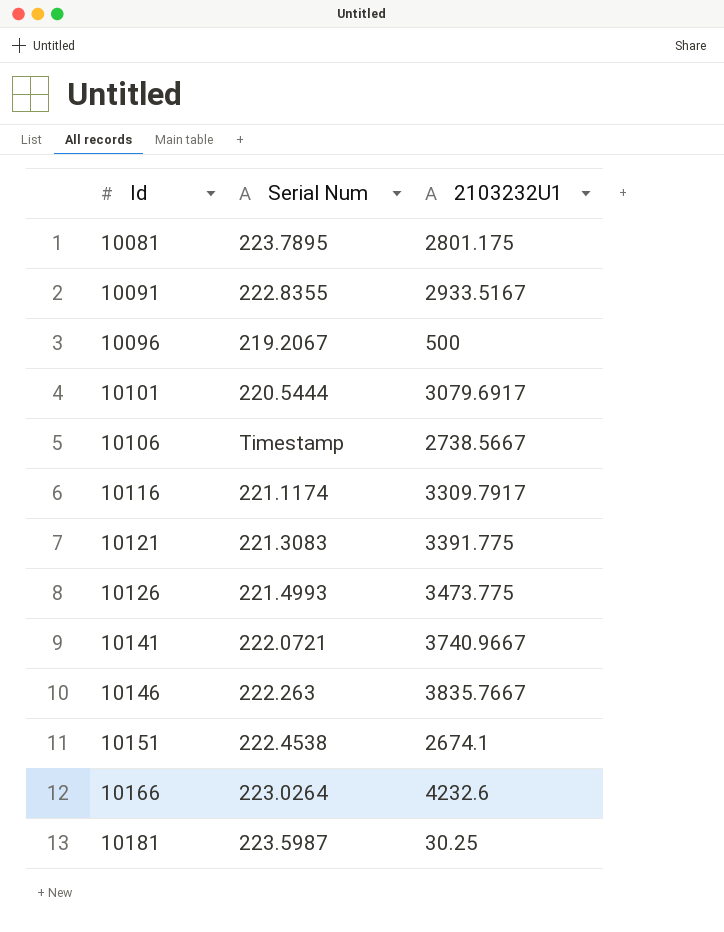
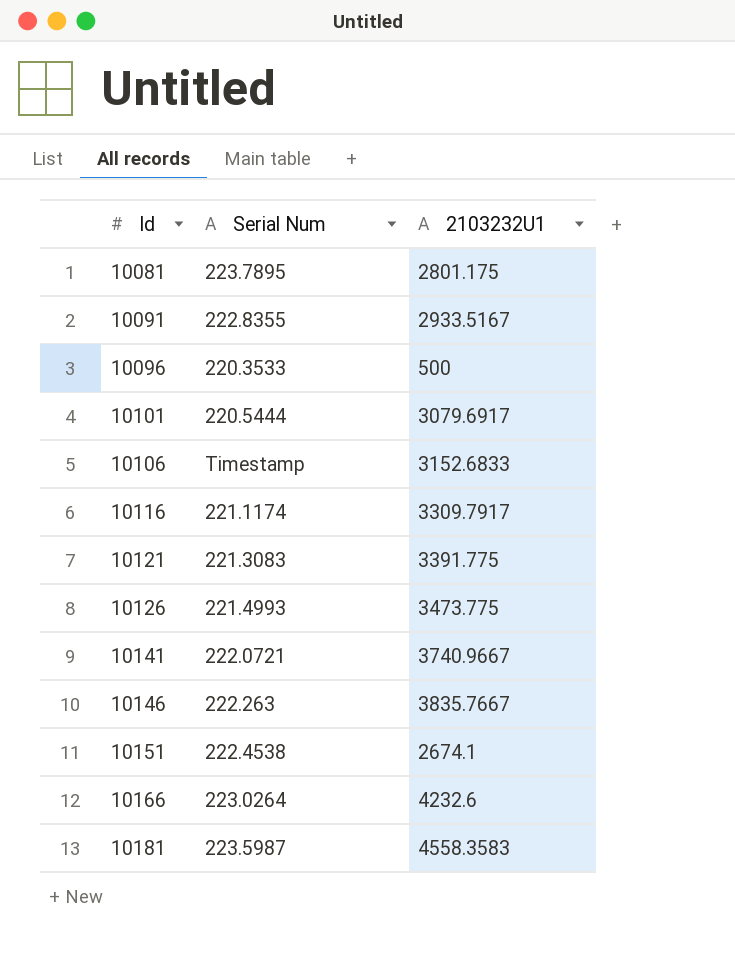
10096 | Serial Num: 219.2067 -> 220.3533
10106 | 2103232U1: 2738.5667 -> 3152.6833
10181 | 2103232U1: 30.25 -> 4558.3583

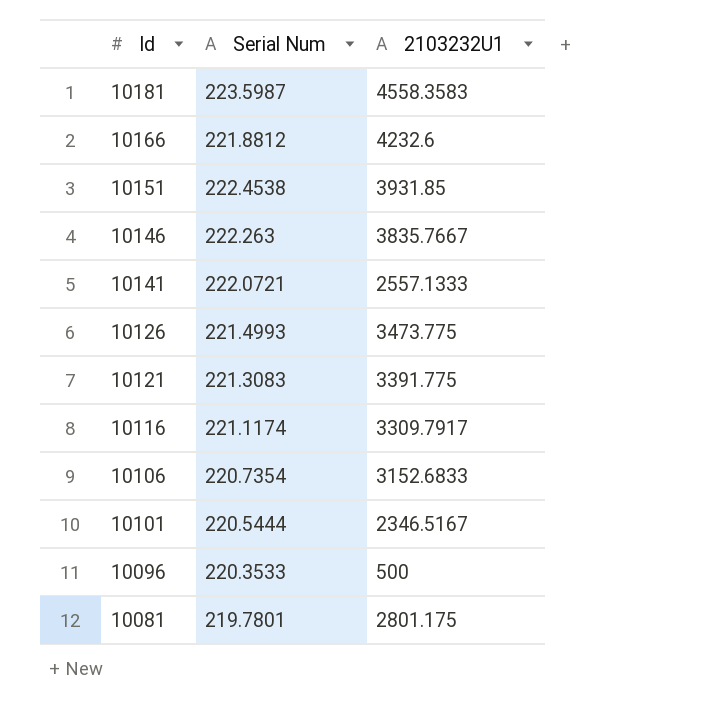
row order: Id ascending -> Id descending
row 10091: 222.8355 | 2933.5167 -> none
10166 | Serial Num: 223.0264 -> 221.8812
10151 | 2103232U1: 2674.1 -> 3931.85
10141 | 2103232U1: 3740.9667 -> 2557.1333
10106 | Serial Num: Timestamp -> 220.7354
10101 | 2103232U1: 3079.6917 -> 2346.5167
10081 | Serial Num: 223.7895 -> 219.7801

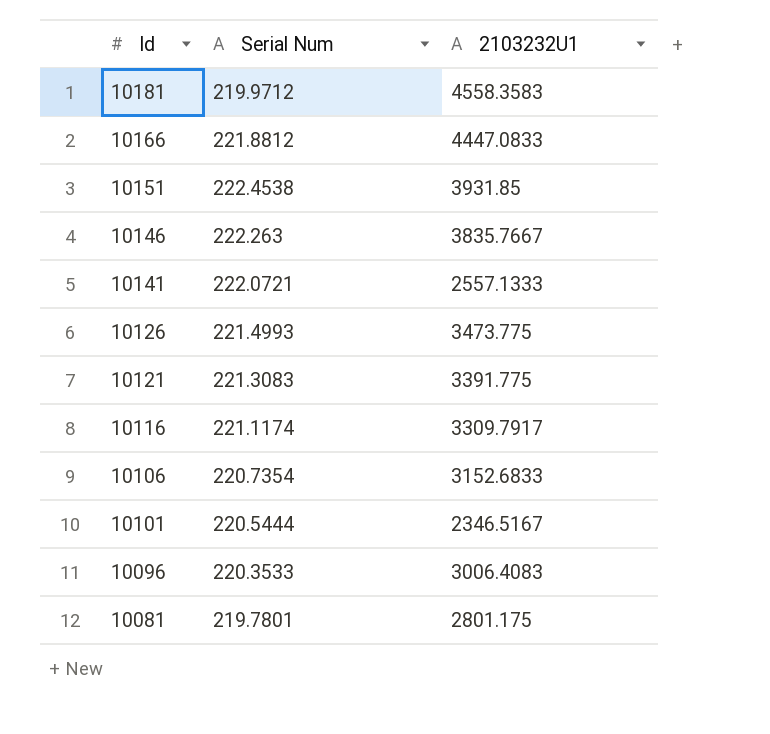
10181 | Serial Num: 223.5987 -> 219.9712
10166 | 2103232U1: 4232.6 -> 4447.0833
10096 | 2103232U1: 500 -> 3006.4083

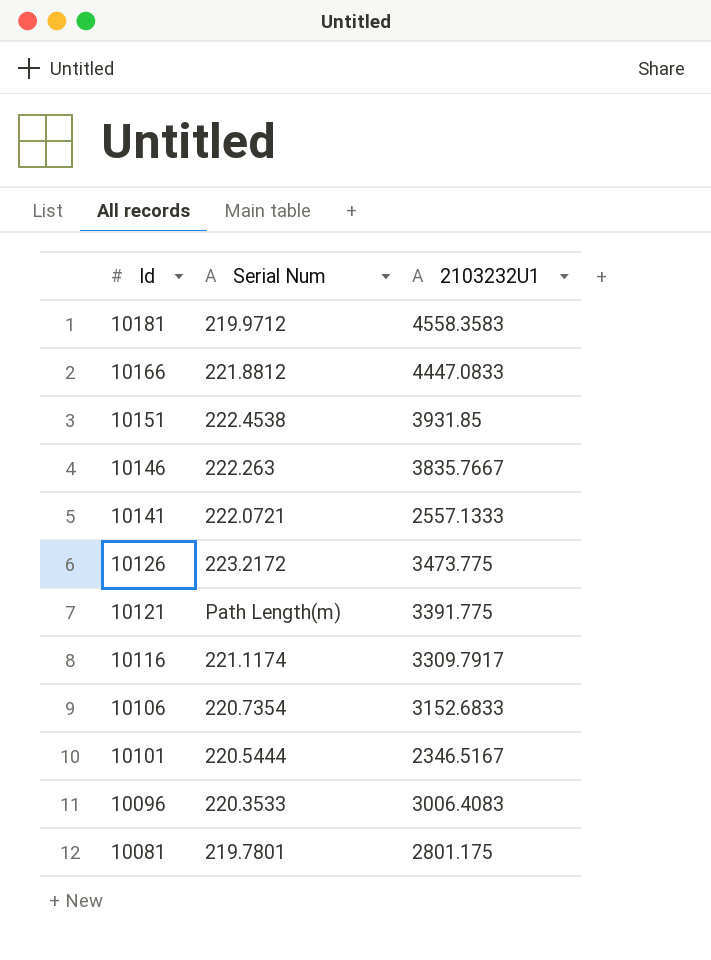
10126 | Serial Num: 221.4993 -> 223.2172
10121 | Serial Num: 221.3083 -> Path Length(m)

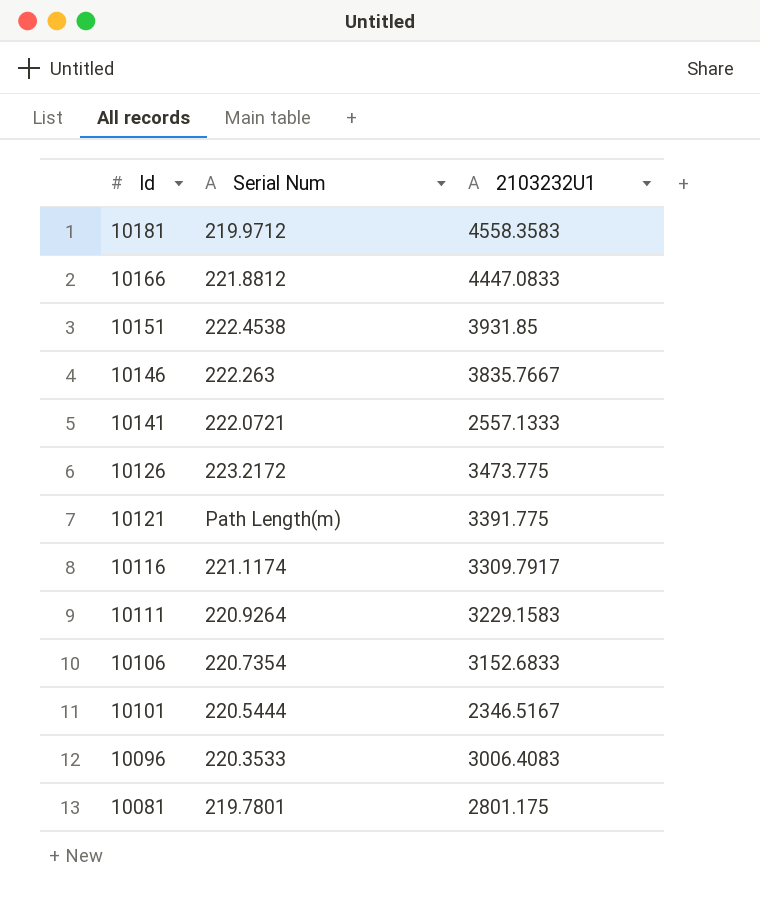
row 10111: none -> 220.9264 | 3229.1583

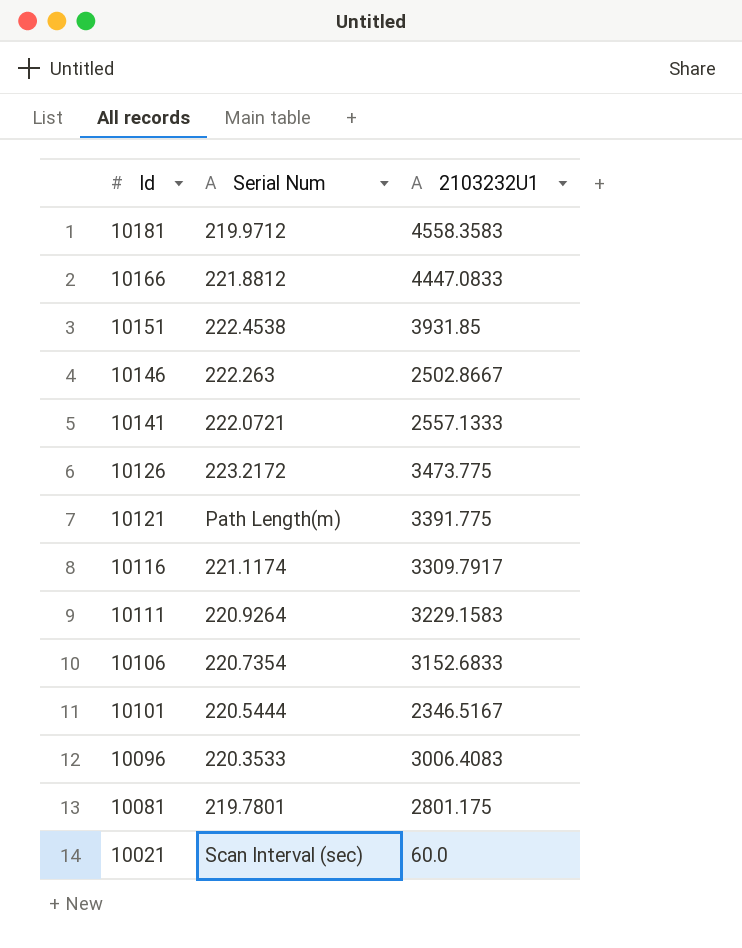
10146 | 2103232U1: 3835.7667 -> 2502.8667
row 10021: none -> Scan Interval (sec) | 60.0

